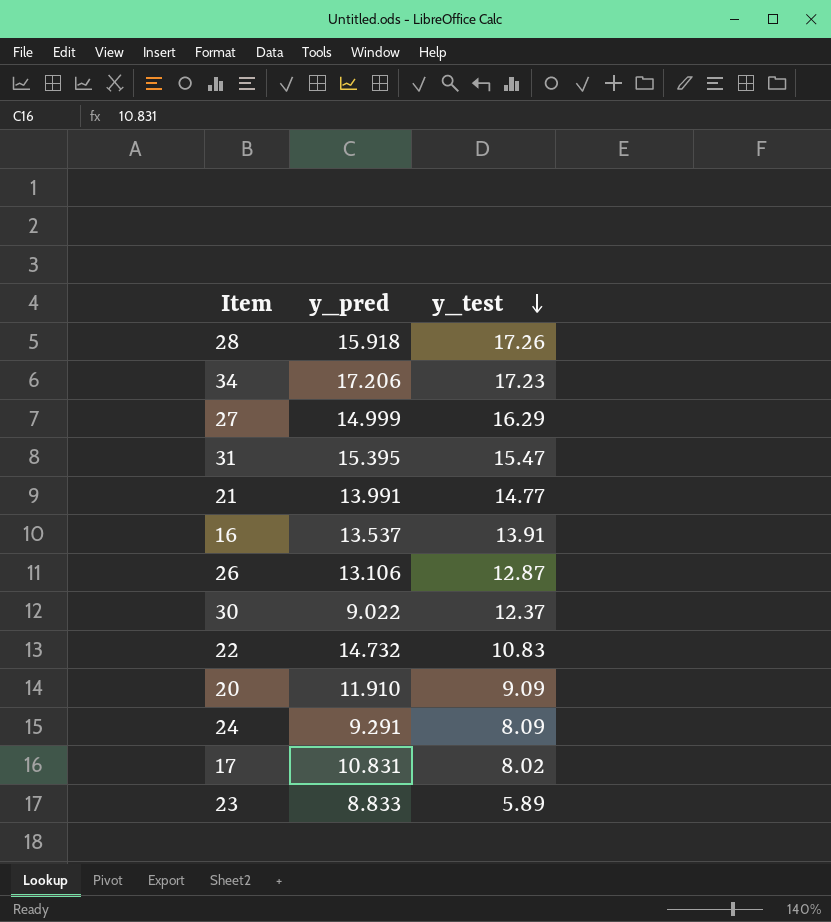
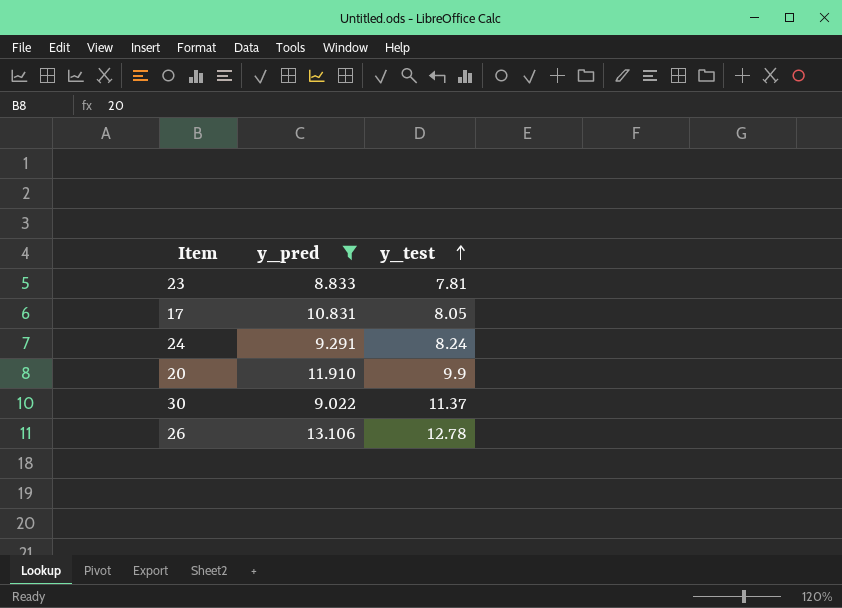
filter: none -> y_pred <= 13.106
row order: y_test descending -> y_test ascending
23 | y_test: 5.89 -> 7.81
17 | y_test: 8.02 -> 8.05
24 | y_test: 8.09 -> 8.24
20 | y_test: 9.09 -> 9.9
30 | y_test: 12.37 -> 11.37
26 | y_test: 12.87 -> 12.78

